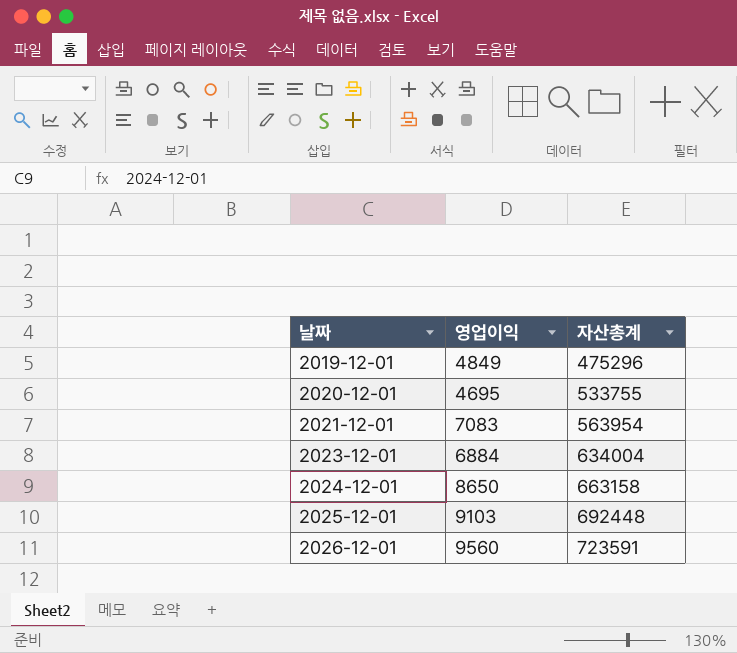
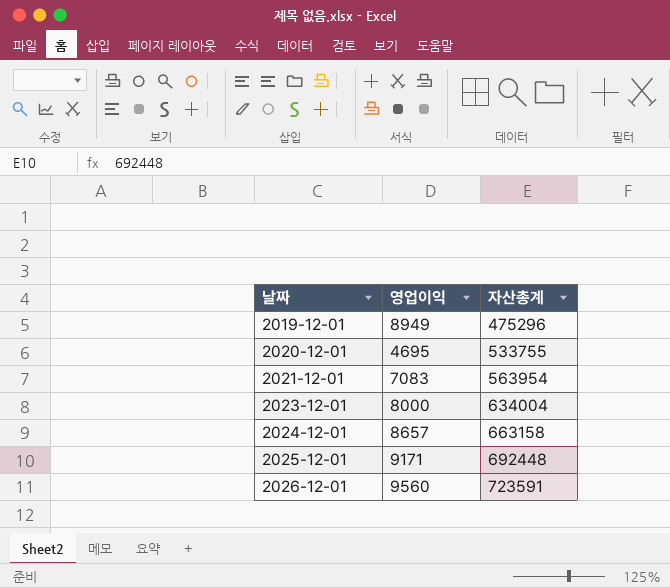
2019-12-01 | 영업이익: 4849 -> 8949
2023-12-01 | 영업이익: 6884 -> 8000
2024-12-01 | 영업이익: 8650 -> 8657
2025-12-01 | 영업이익: 9103 -> 9171

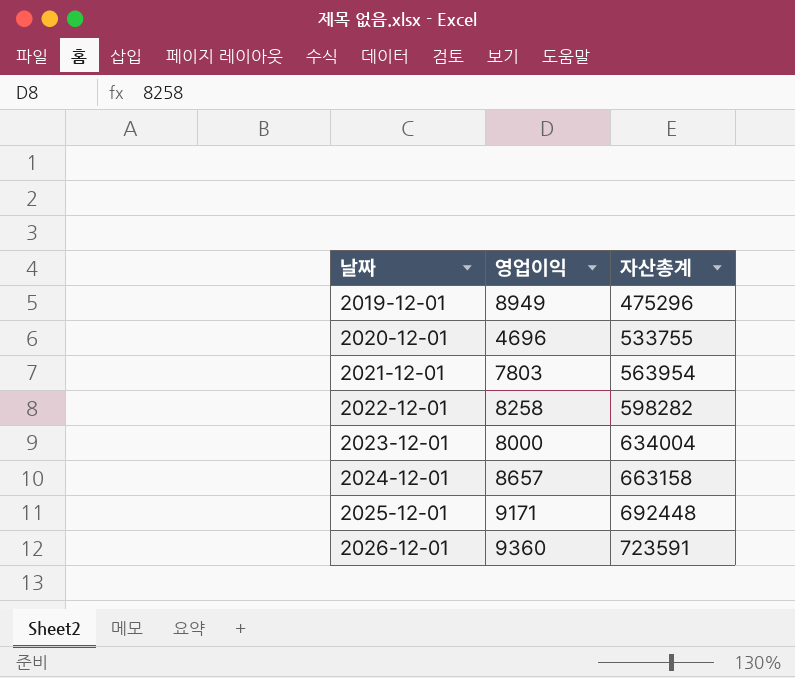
2020-12-01 | 영업이익: 4695 -> 4696
2021-12-01 | 영업이익: 7083 -> 7803
row 2022-12-01: none -> 8258 | 598282
2026-12-01 | 영업이익: 9560 -> 9360

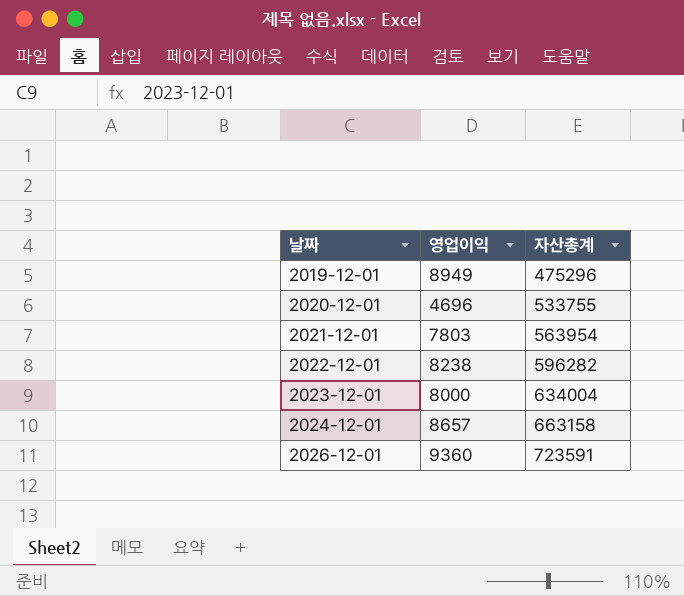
row 2025-12-01: 9171 | 692448 -> none
2022-12-01 | 영업이익: 8258 -> 8238
2022-12-01 | 자산총계: 598282 -> 596282

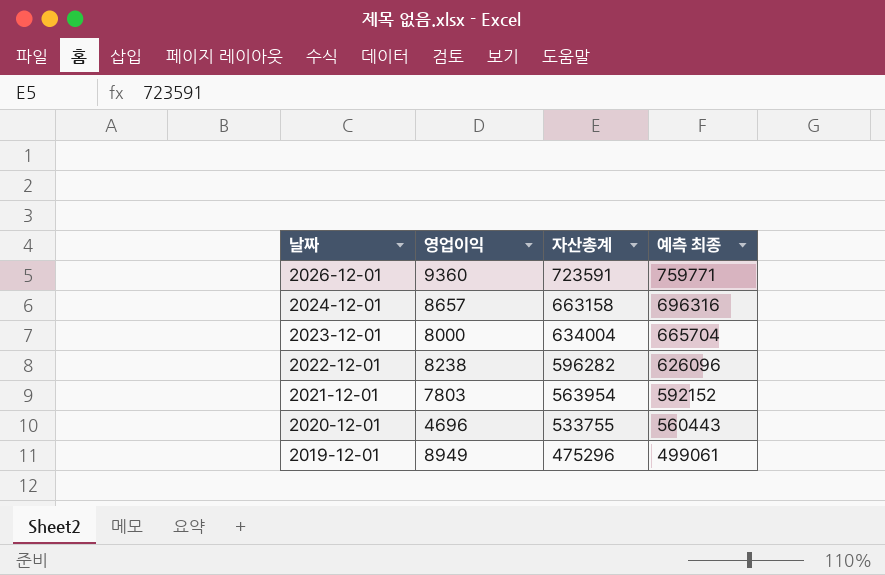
row order: 날짜 ascending -> 날짜 descending
column 예측 최종 | formula: none -> [자산총계] * 1.05

